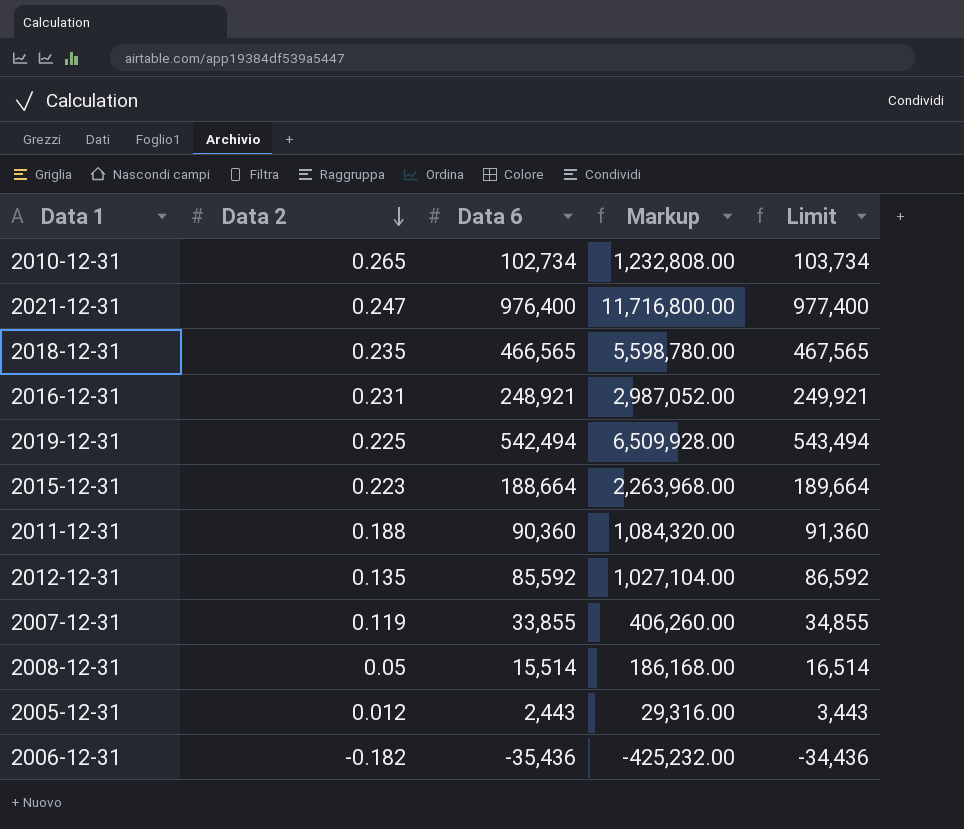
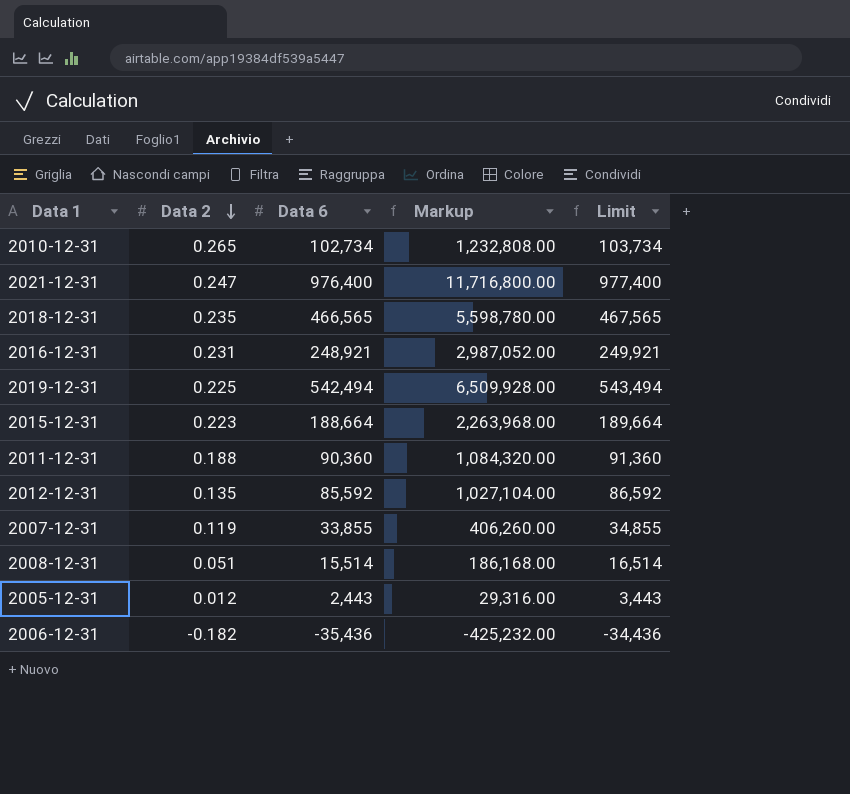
2008-12-31 | Data 2: 0.05 -> 0.051

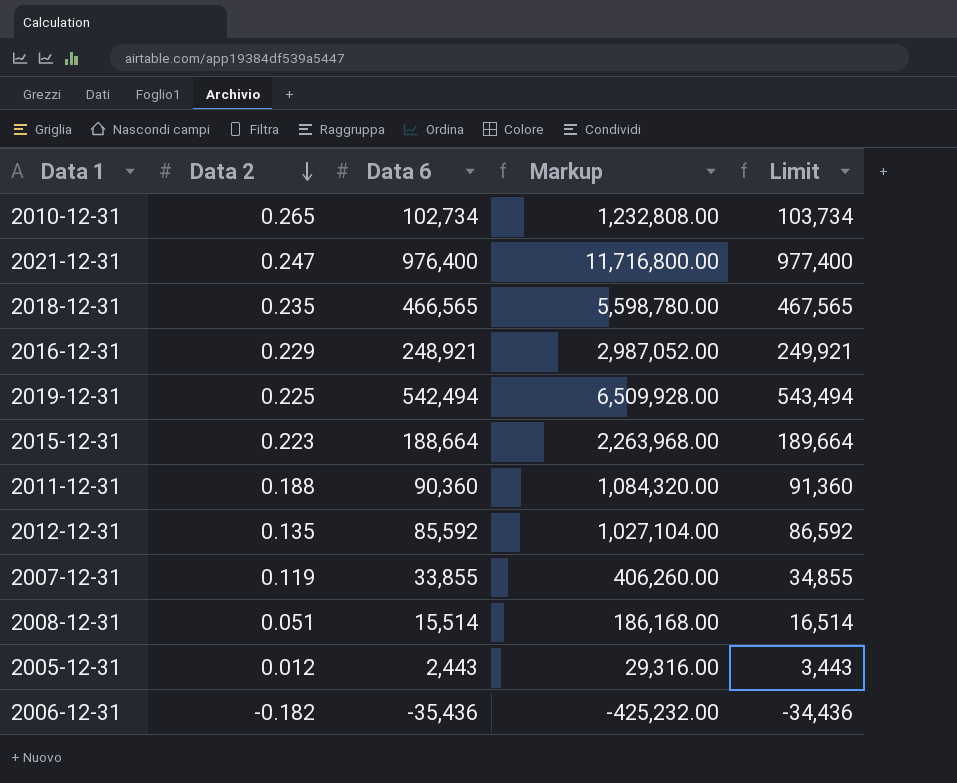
2016-12-31 | Data 2: 0.231 -> 0.229

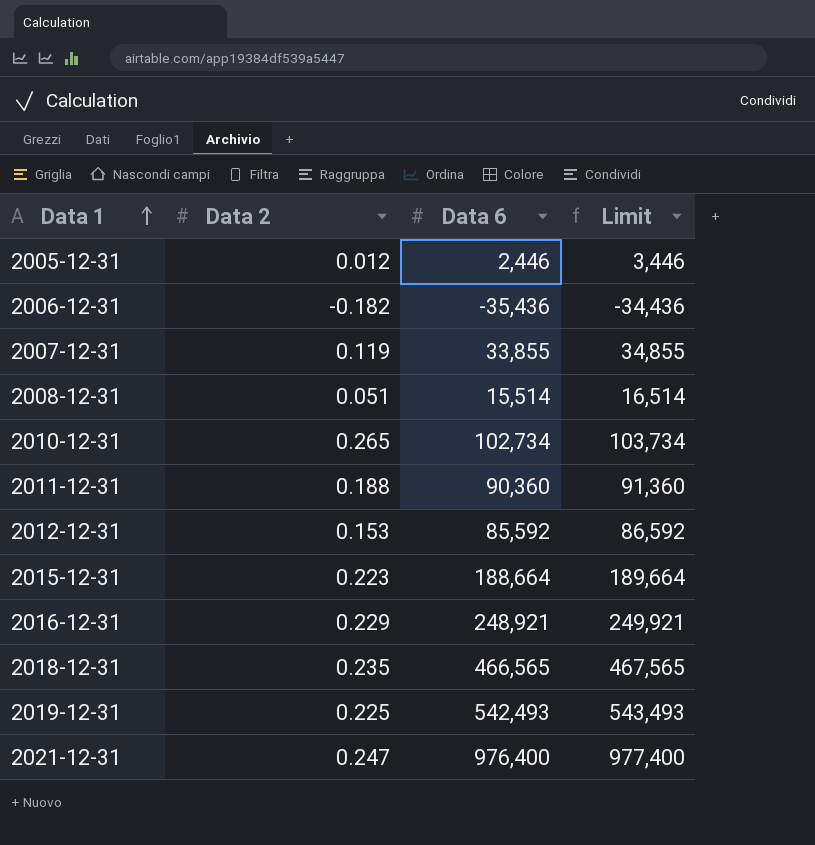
row order: Data 2 descending -> Data 1 ascending
column Markup | formula: [Data 6] * 12 -> none
2005-12-31 | Data 6: 2,443 -> 2,446
2005-12-31 | Limit: 3,443 -> 3,446
2012-12-31 | Data 2: 0.135 -> 0.153
2019-12-31 | Data 6: 542,494 -> 542,493
2019-12-31 | Limit: 543,494 -> 543,493

